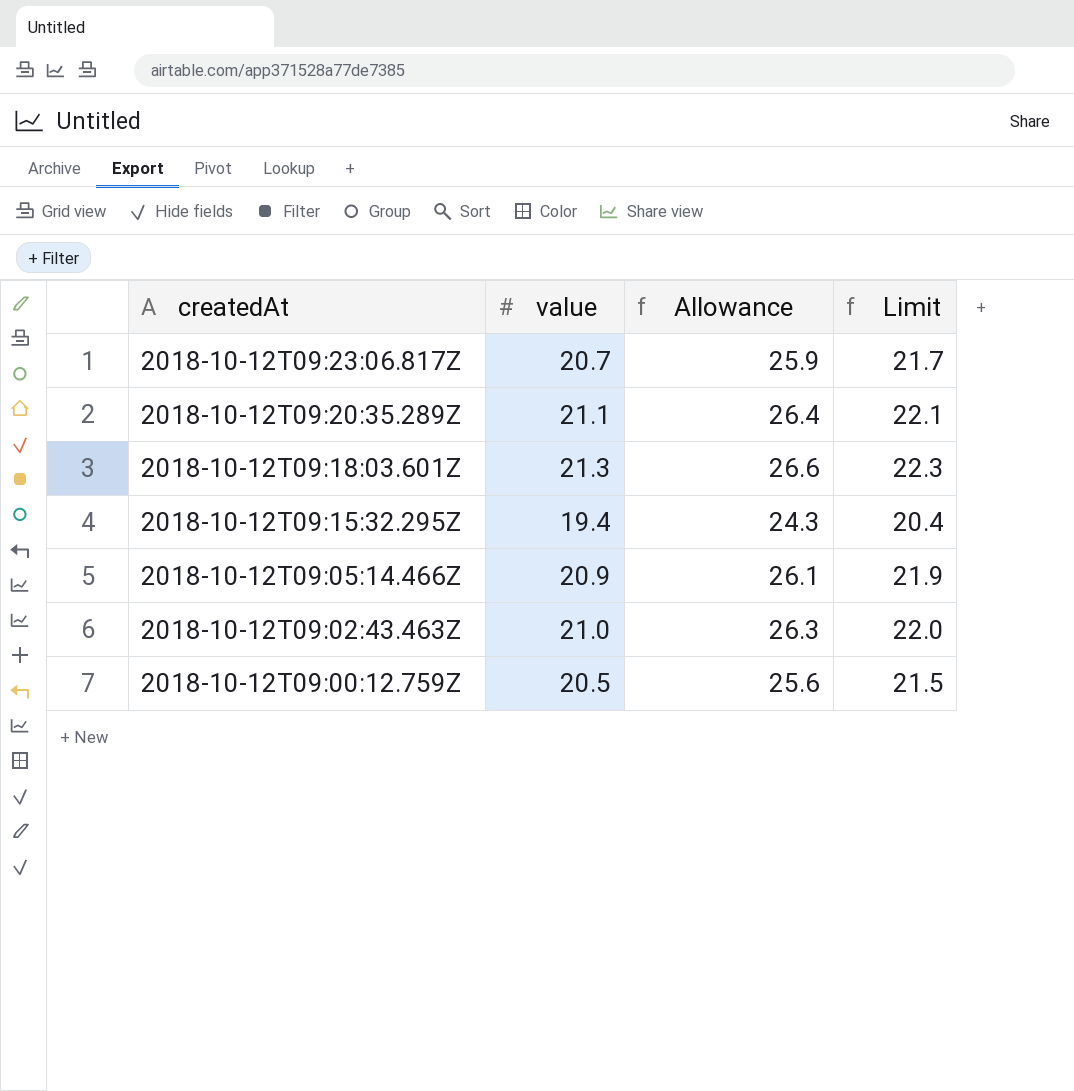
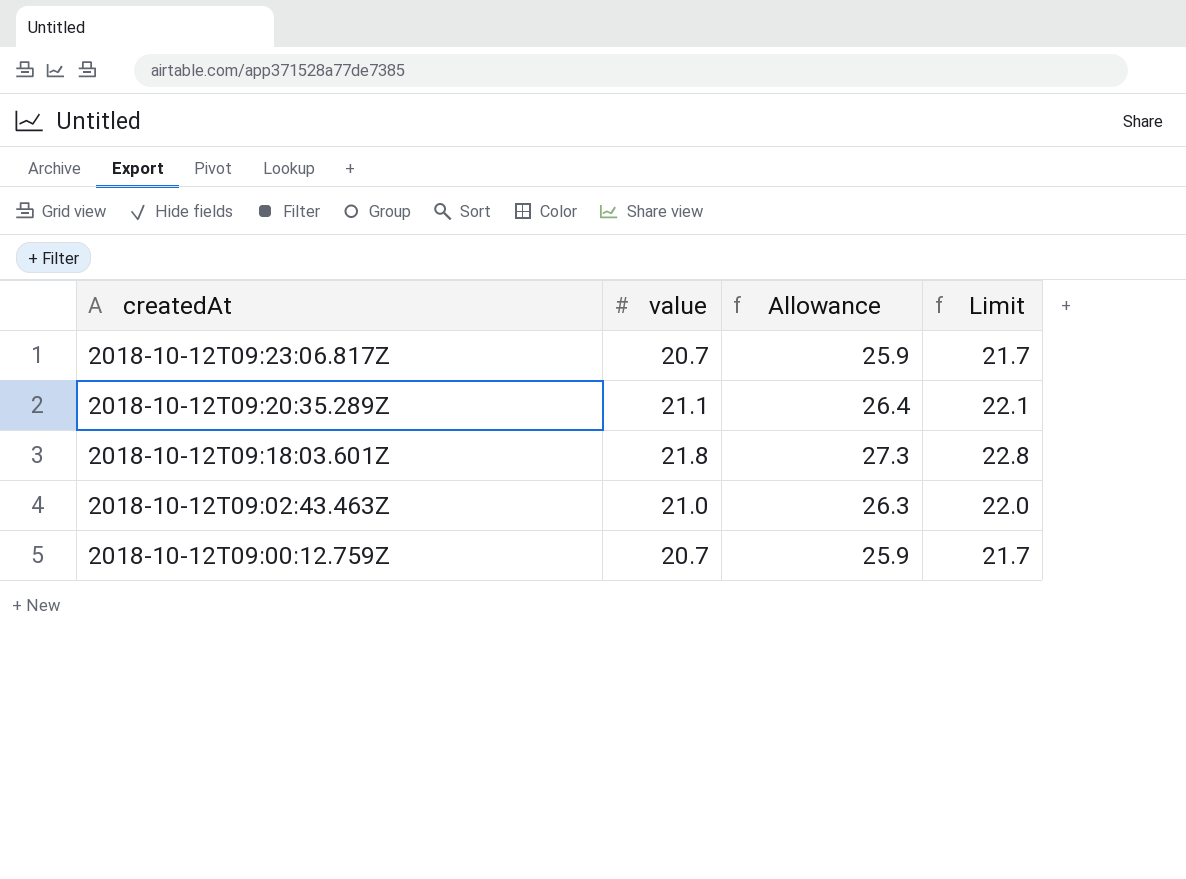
row 2018-10-12T09:15:32.295Z: 19.4 | 24.3 | 20.4 -> none
row 2018-10-12T09:05:14.466Z: 20.9 | 26.1 | 21.9 -> none
2018-10-12T09:18:03.601Z | value: 21.3 -> 21.8
2018-10-12T09:18:03.601Z | Allowance: 26.6 -> 27.3
2018-10-12T09:18:03.601Z | Limit: 22.3 -> 22.8
2018-10-12T09:00:12.759Z | value: 20.5 -> 20.7
2018-10-12T09:00:12.759Z | Allowance: 25.6 -> 25.9
2018-10-12T09:00:12.759Z | Limit: 21.5 -> 21.7

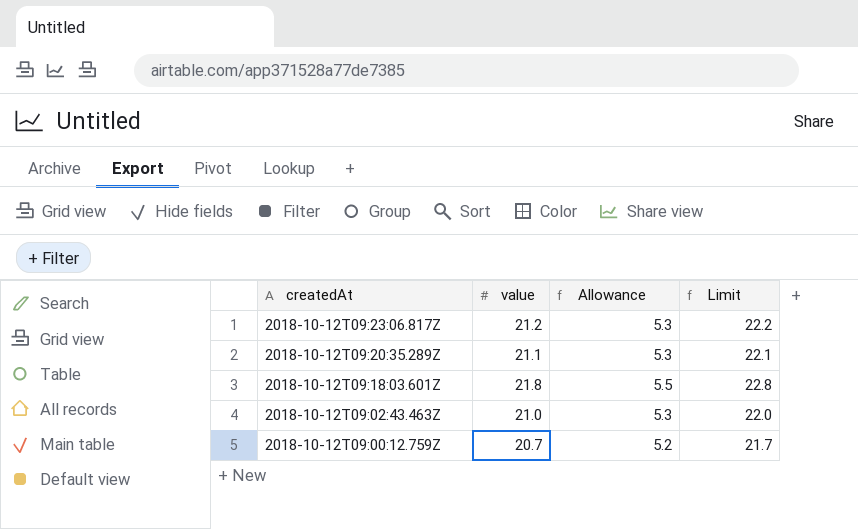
column Allowance | formula: [value] * 1.25 -> [value] * 0.25
2018-10-12T09:23:06.817Z | value: 20.7 -> 21.2
2018-10-12T09:23:06.817Z | Limit: 21.7 -> 22.2

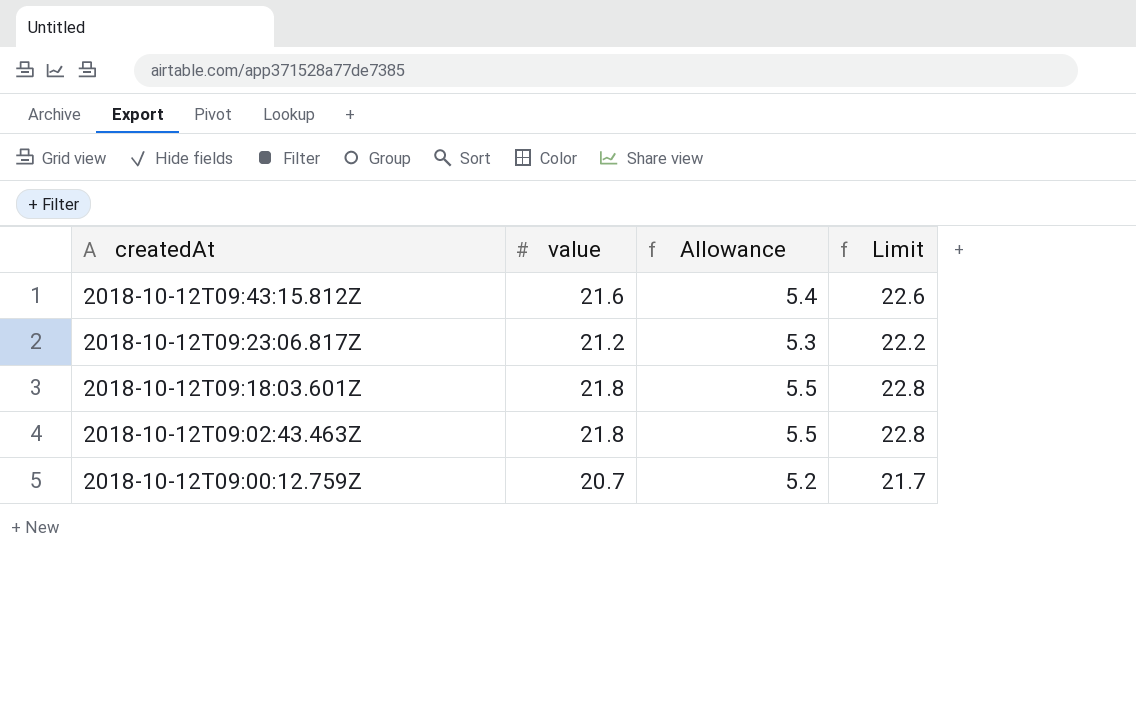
row 2018-10-12T09:20:35.289Z: 21.1 | 5.3 | 22.1 -> none
row 2018-10-12T09:43:15.812Z: none -> 21.6 | 5.4 | 22.6
2018-10-12T09:02:43.463Z | value: 21.0 -> 21.8
2018-10-12T09:02:43.463Z | Allowance: 5.3 -> 5.5
2018-10-12T09:02:43.463Z | Limit: 22.0 -> 22.8

